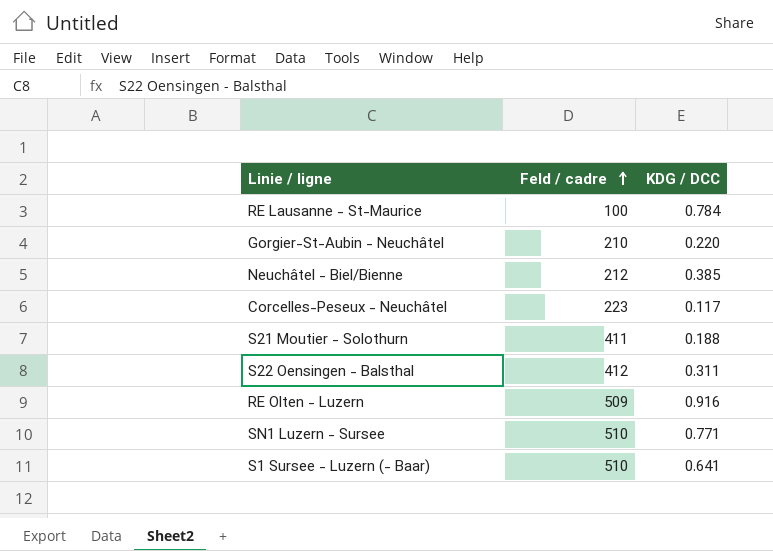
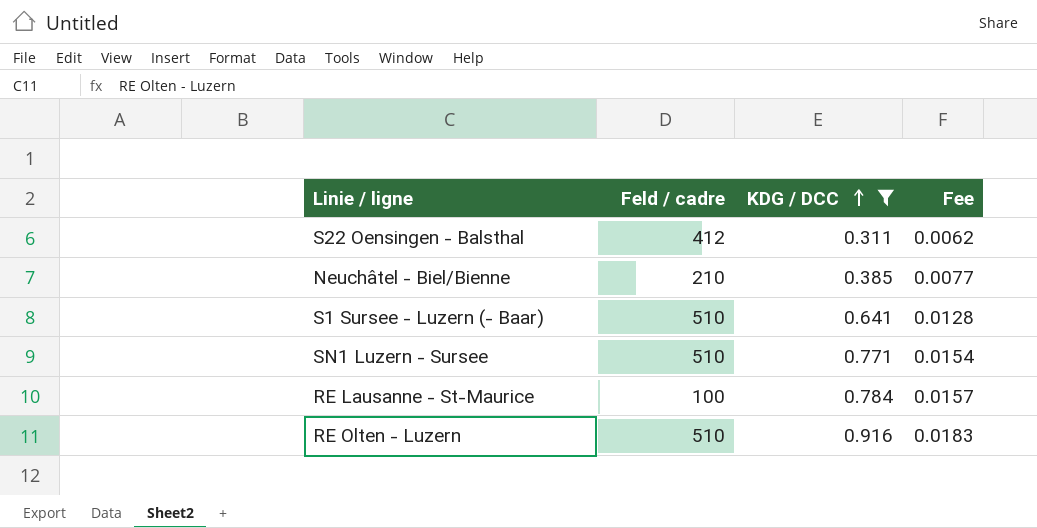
filter: none -> KDG / DCC >= 0.311
row order: Feld / cadre ascending -> KDG / DCC ascending
column Fee | formula: none -> [KDG / DCC] * 0.02
Neuchâtel - Biel/Bienne | Feld / cadre: 212 -> 210
RE Olten - Luzern | Feld / cadre: 509 -> 510

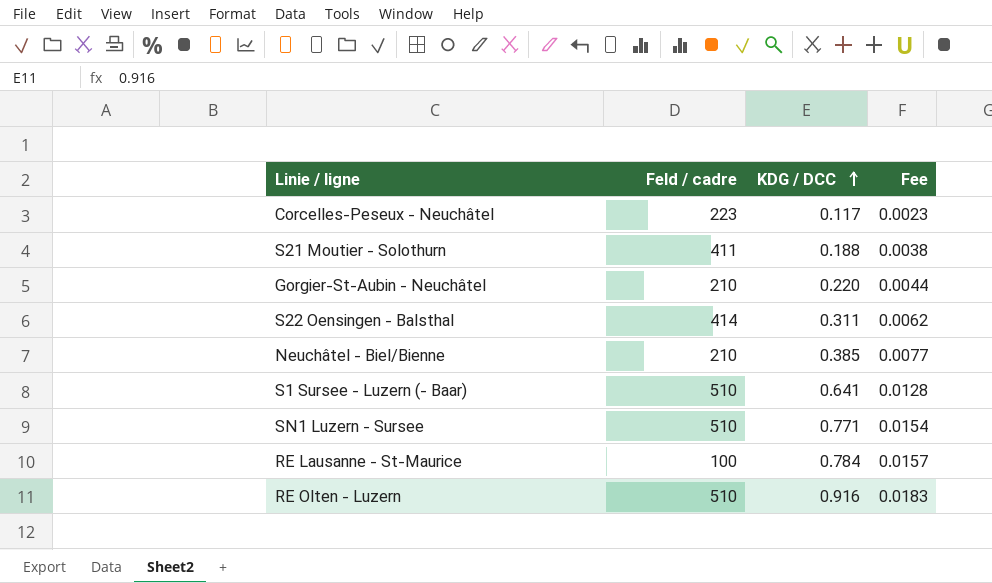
filter: KDG / DCC >= 0.311 -> none
S22 Oensingen - Balsthal | Feld / cadre: 412 -> 414

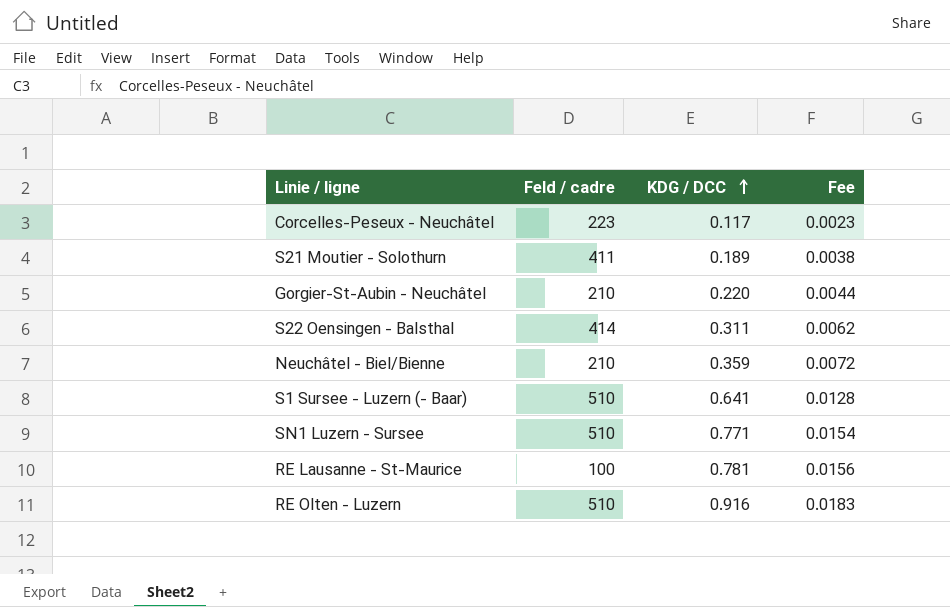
S21 Moutier - Solothurn | KDG / DCC: 0.188 -> 0.189
Neuchâtel - Biel/Bienne | KDG / DCC: 0.385 -> 0.359
Neuchâtel - Biel/Bienne | Fee: 0.0077 -> 0.0072
RE Lausanne - St-Maurice | KDG / DCC: 0.784 -> 0.781
RE Lausanne - St-Maurice | Fee: 0.0157 -> 0.0156

